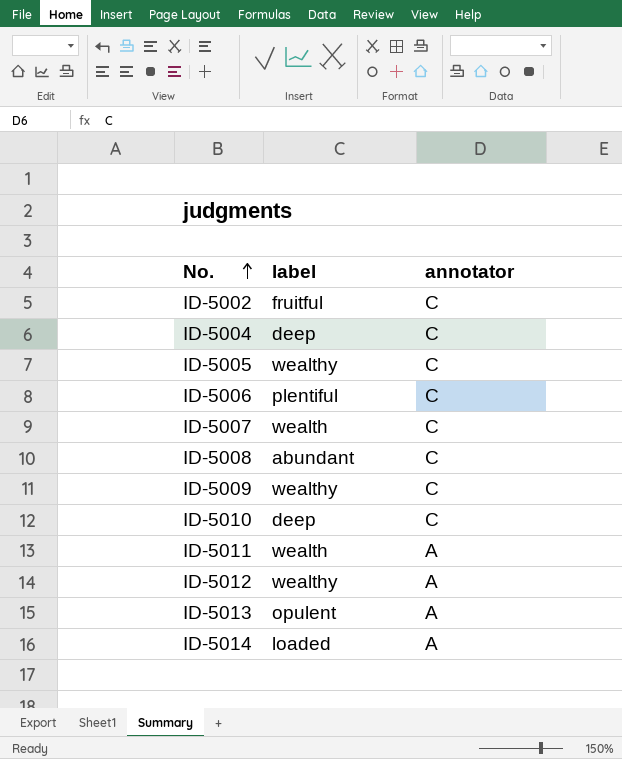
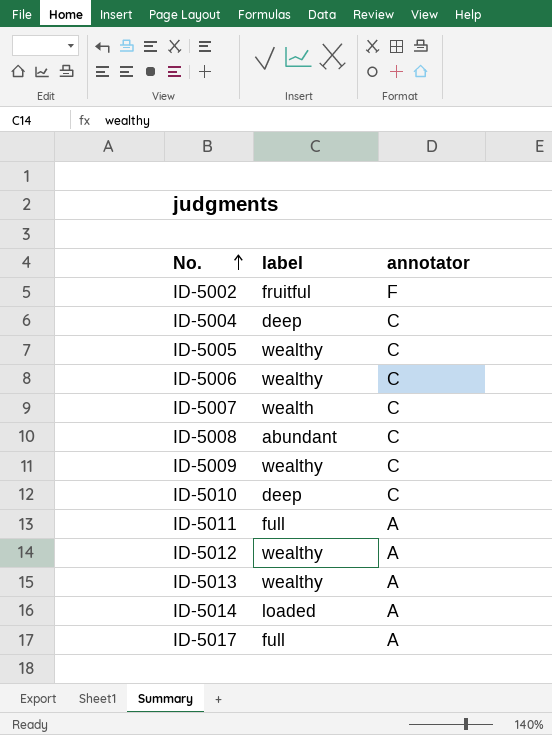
ID-5002 | annotator: C -> F
ID-5006 | label: plentiful -> wealthy
ID-5011 | label: wealth -> full
ID-5013 | label: opulent -> wealthy
row ID-5017: none -> full | A

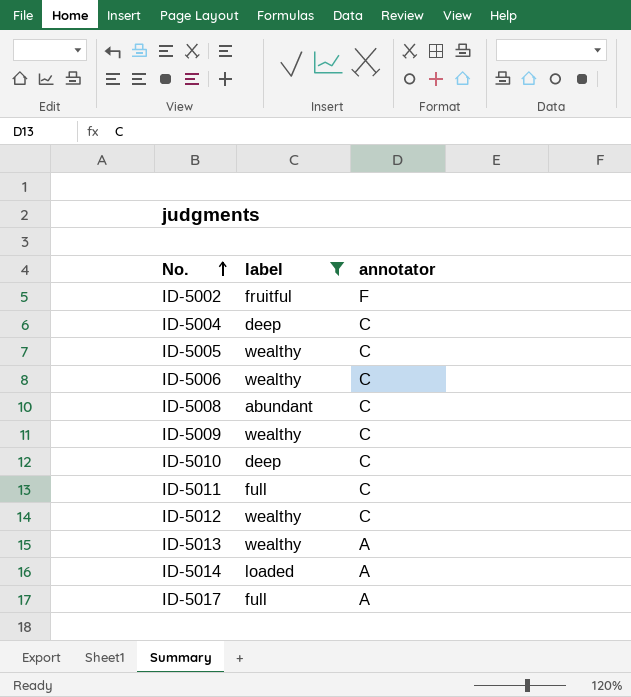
filter: none -> label != wealth
ID-5011 | annotator: A -> C
ID-5012 | annotator: A -> C

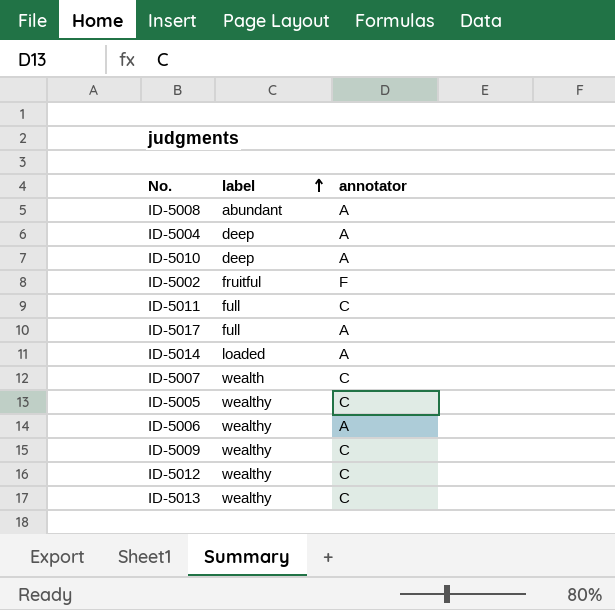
filter: label != wealth -> none
row order: No. ascending -> label ascending
ID-5008 | annotator: C -> A
ID-5004 | annotator: C -> A
ID-5010 | annotator: C -> A
ID-5006 | annotator: C -> A
ID-5013 | annotator: A -> C

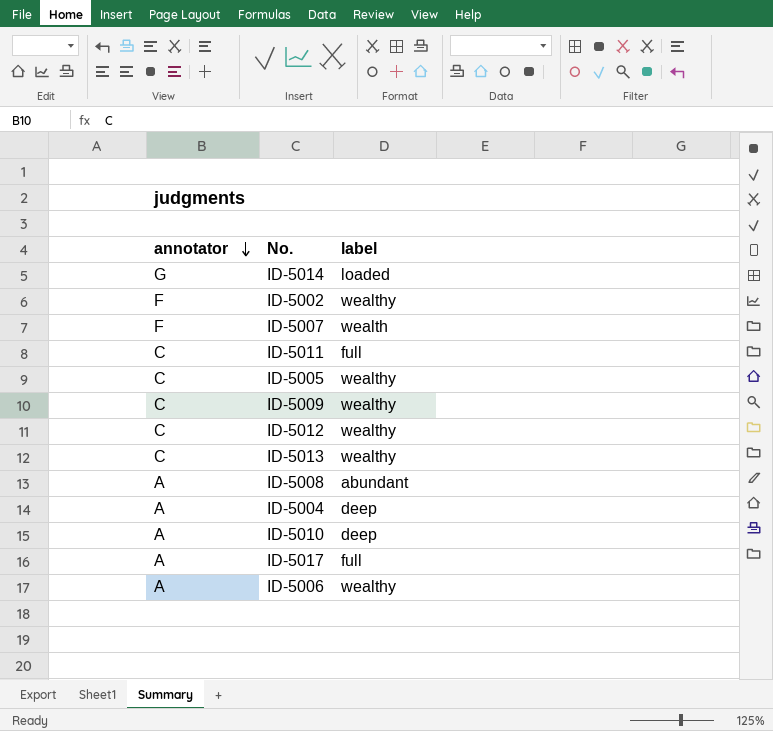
row order: label ascending -> annotator descending
column annotator | position: 3 -> 1
ID-5014 | annotator: A -> G
ID-5002 | label: fruitful -> wealthy
ID-5007 | annotator: C -> F

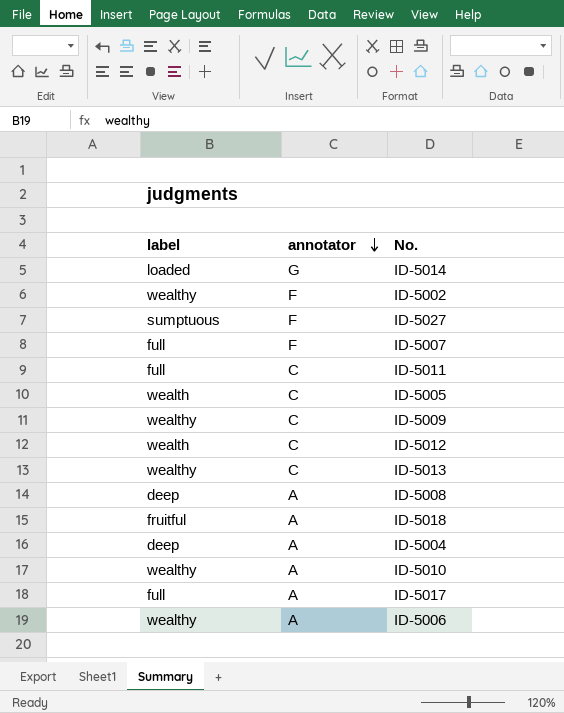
column label | position: 3 -> 1
row ID-5027: none -> sumptuous | F
ID-5007 | label: wealth -> full
ID-5005 | label: wealthy -> wealth
ID-5012 | label: wealthy -> wealth
ID-5008 | label: abundant -> deep
row ID-5018: none -> fruitful | A
ID-5010 | label: deep -> wealthy

